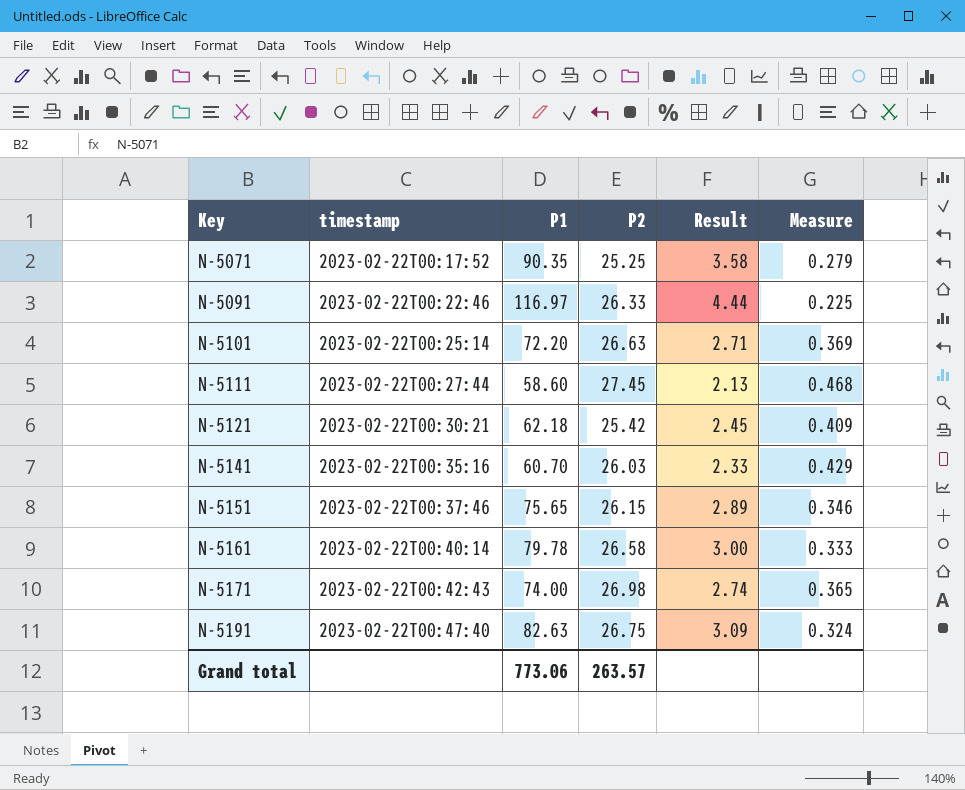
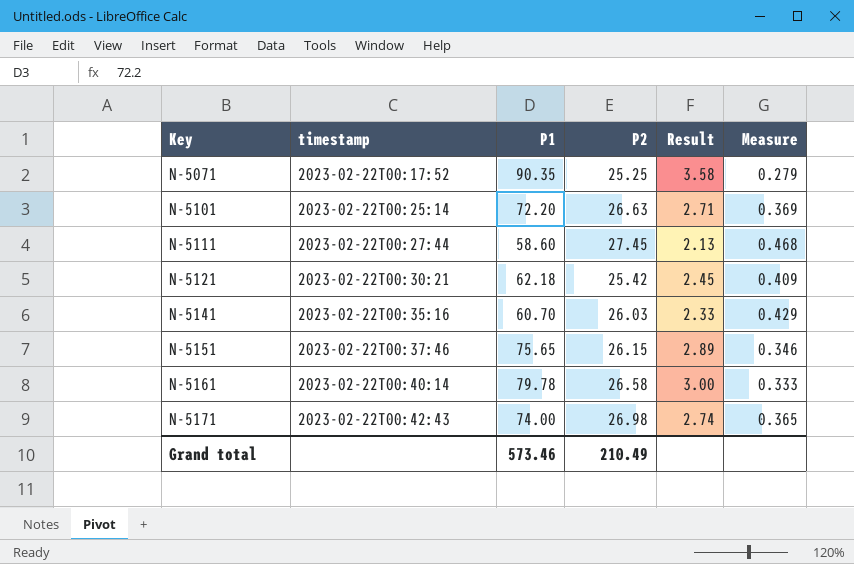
row N-5091: 2023-02-22T00:22:46 | 116.97 | 26.33 | 4.44 | 0.225 -> none
row N-5191: 2023-02-22T00:47:40 | 82.63 | 26.75 | 3.09 | 0.324 -> none
Grand total | P1: 773.06 -> 573.46
Grand total | P2: 263.57 -> 210.49

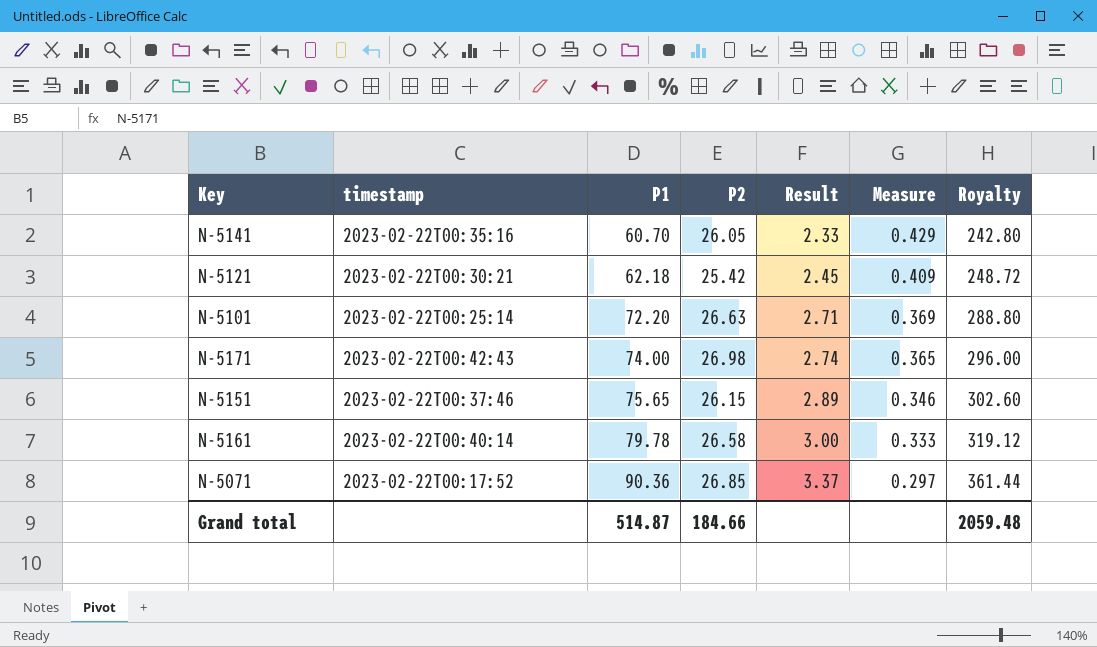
row order: Key ascending -> P1 ascending
column Royalty | formula: none -> [P1] * 4
row N-5111: 2023-02-22T00:27:44 | 58.60 | 27.45 | 2.13 | 0.468 -> none
N-5141 | P2: 26.03 -> 26.05
N-5071 | P1: 90.35 -> 90.36
N-5071 | P2: 25.25 -> 26.85
N-5071 | Result: 3.58 -> 3.37
N-5071 | Measure: 0.279 -> 0.297
Grand total | P1: 573.46 -> 514.87
Grand total | P2: 210.49 -> 184.66

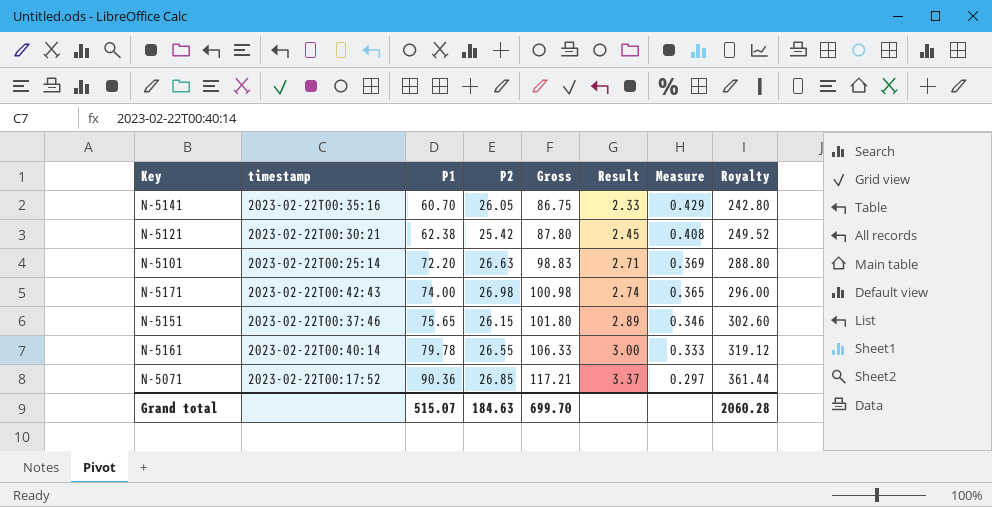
column Gross | formula: none -> [P1] + [P2]
N-5121 | P1: 62.18 -> 62.38
N-5121 | Measure: 0.409 -> 0.408
N-5121 | Royalty: 248.72 -> 249.52
N-5161 | P2: 26.58 -> 26.55
Grand total | P1: 514.87 -> 515.07
Grand total | P2: 184.66 -> 184.63
Grand total | Royalty: 2059.48 -> 2060.28

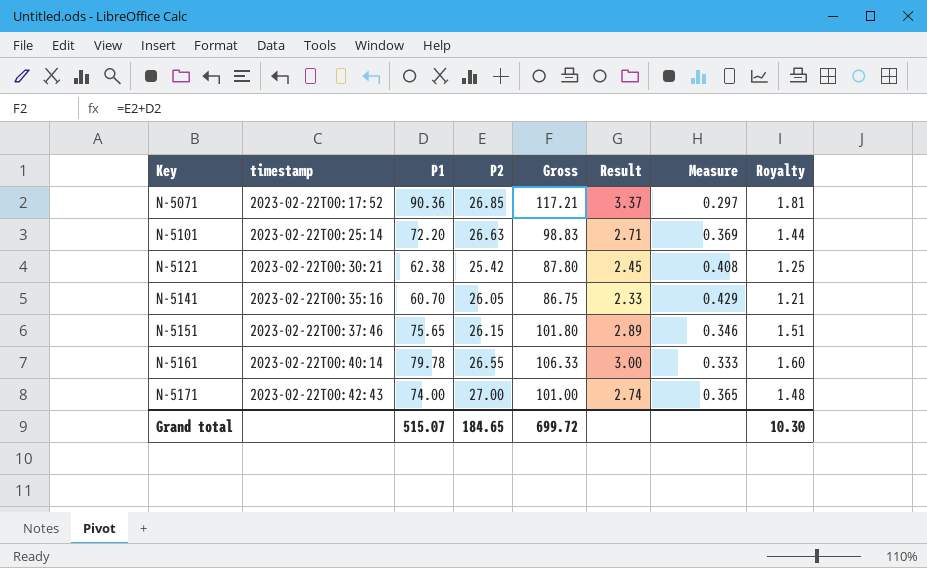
row order: P1 ascending -> Key ascending
column Royalty | formula: [P1] * 4 -> [P1] * 0.02
N-5171 | P2: 26.98 -> 27.00
N-5171 | Gross: 100.98 -> 101.00
Grand total | P2: 184.63 -> 184.65
Grand total | Gross: 699.70 -> 699.72
Grand total | Royalty: 2060.28 -> 10.30

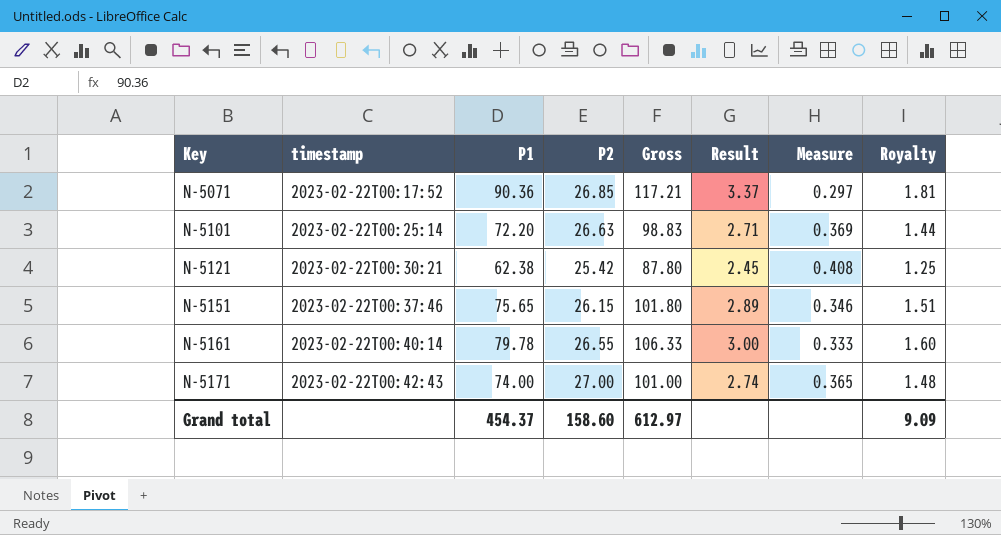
row N-5141: 2023-02-22T00:35:16 | 60.70 | 26.05 | 86.75 | 2.33 | 0.429 | 1.21 -> none
Grand total | P1: 515.07 -> 454.37
Grand total | P2: 184.65 -> 158.60
Grand total | Gross: 699.72 -> 612.97
Grand total | Royalty: 10.30 -> 9.09

